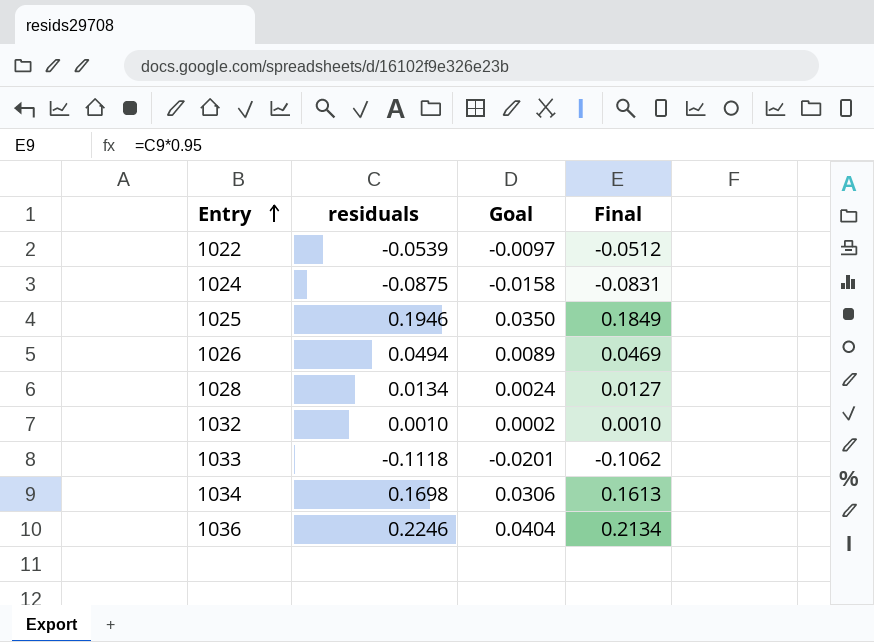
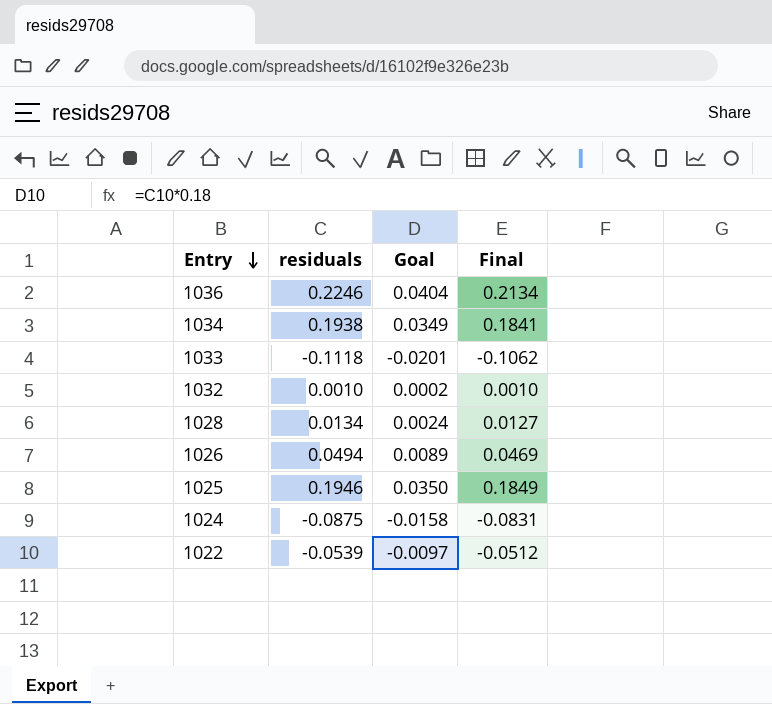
row order: Entry ascending -> Entry descending
1034 | residuals: 0.1698 -> 0.1938
1034 | Goal: 0.0306 -> 0.0349
1034 | Final: 0.1613 -> 0.1841

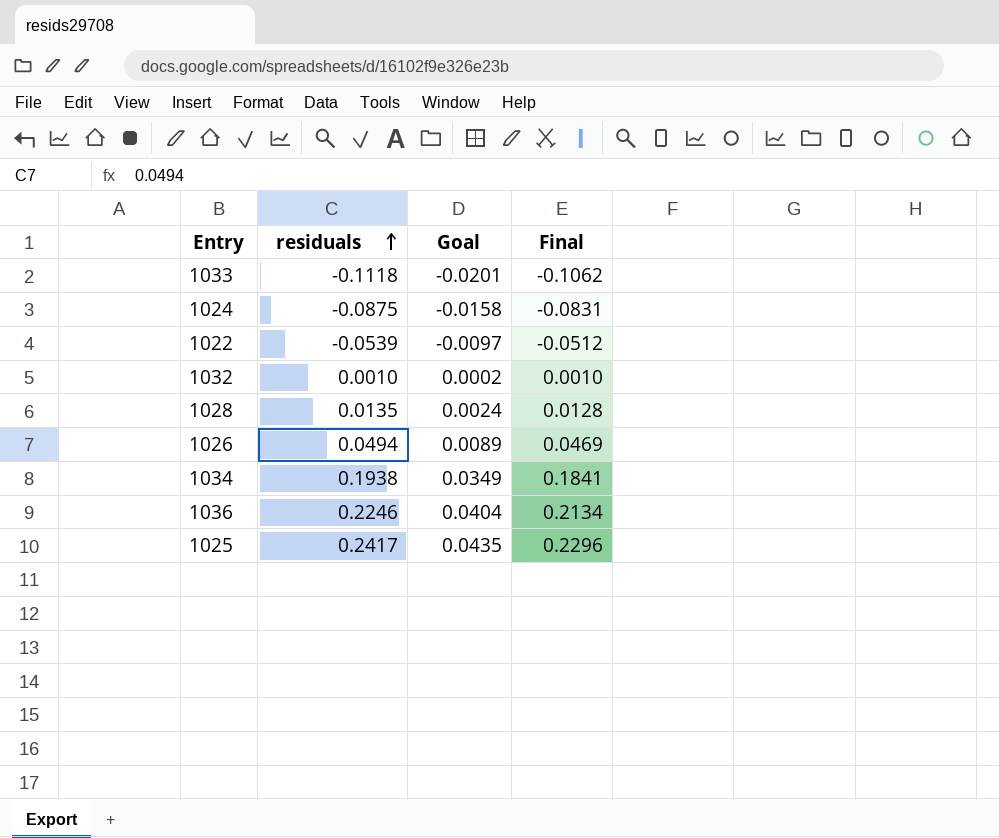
row order: Entry descending -> residuals ascending
1028 | residuals: 0.0134 -> 0.0135
1028 | Final: 0.0127 -> 0.0128
1025 | residuals: 0.1946 -> 0.2417
1025 | Goal: 0.0350 -> 0.0435
1025 | Final: 0.1849 -> 0.2296

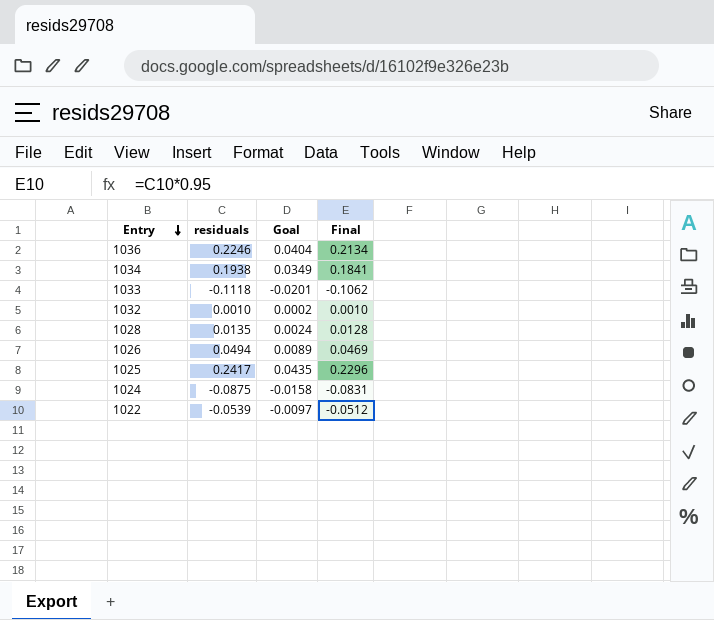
row order: residuals ascending -> Entry descending

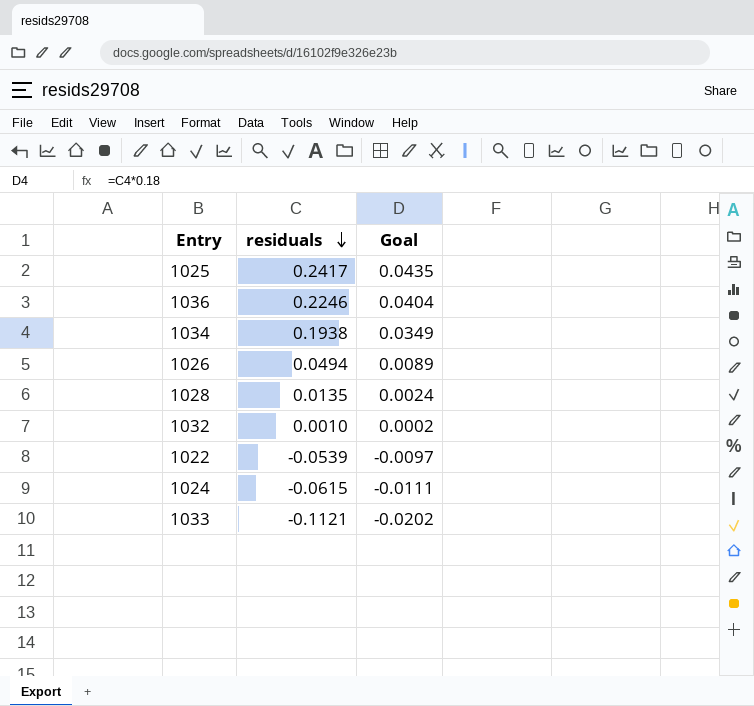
row order: Entry descending -> residuals descending
column Final | formula: [residuals] * 0.95 -> none
1024 | residuals: -0.0875 -> -0.0615
1024 | Goal: -0.0158 -> -0.0111
1033 | residuals: -0.1118 -> -0.1121
1033 | Goal: -0.0201 -> -0.0202

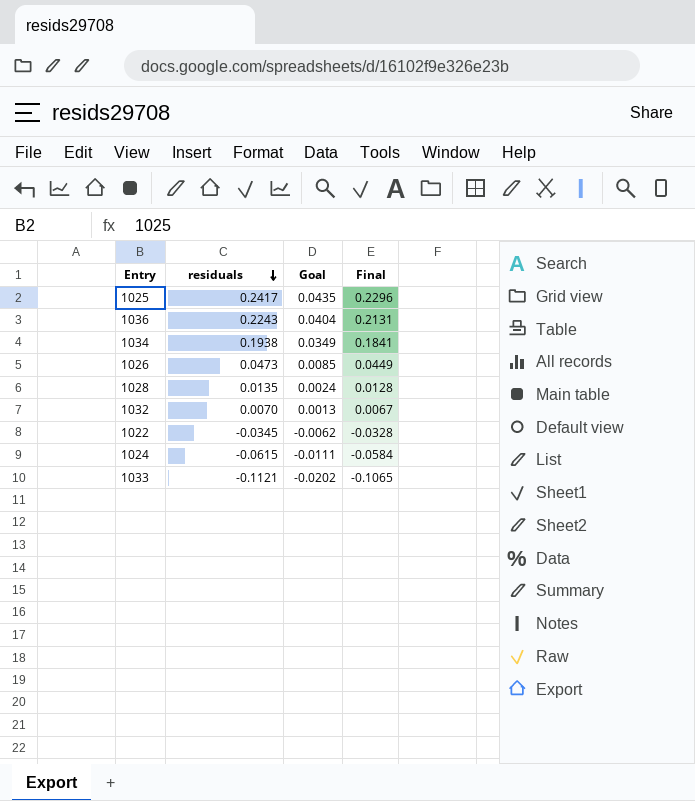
column Final | formula: none -> [residuals] * 0.95
1036 | residuals: 0.2246 -> 0.2243
1026 | residuals: 0.0494 -> 0.0473
1026 | Goal: 0.0089 -> 0.0085
1032 | residuals: 0.0010 -> 0.0070
1032 | Goal: 0.0002 -> 0.0013
1022 | residuals: -0.0539 -> -0.0345
1022 | Goal: -0.0097 -> -0.0062

